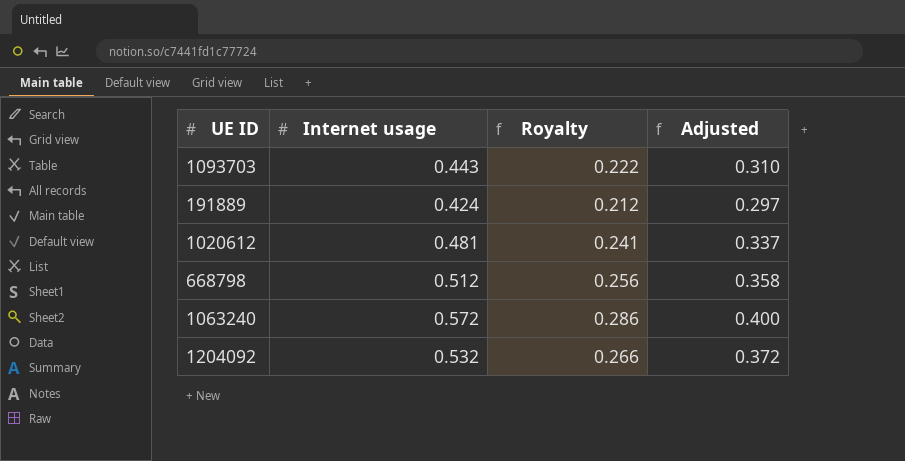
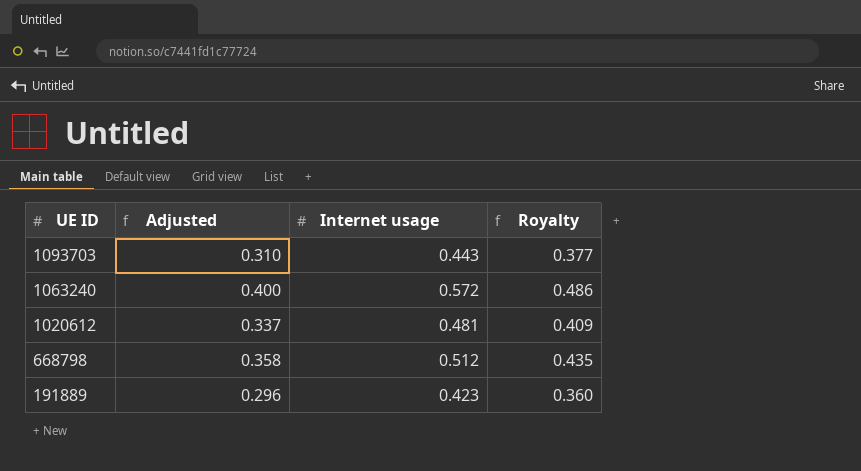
row order: none -> UE ID descending
column Adjusted | position: 4 -> 2
column Royalty | formula: [Internet usage] * 0.5 -> [Internet usage] * 0.85
row 1204092: 0.532 | 0.266 | 0.372 -> none
191889 | Adjusted: 0.297 -> 0.296
191889 | Internet usage: 0.424 -> 0.423

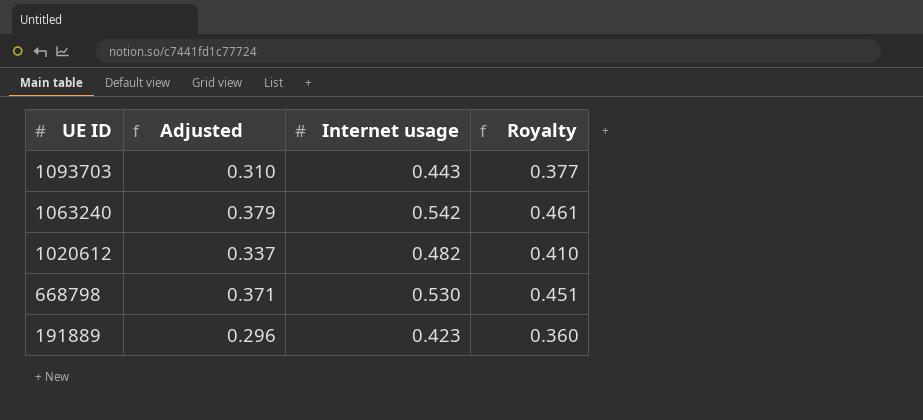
1063240 | Adjusted: 0.400 -> 0.379
1063240 | Internet usage: 0.572 -> 0.542
1063240 | Royalty: 0.486 -> 0.461
1020612 | Internet usage: 0.481 -> 0.482
1020612 | Royalty: 0.409 -> 0.410
668798 | Adjusted: 0.358 -> 0.371
668798 | Internet usage: 0.512 -> 0.530
668798 | Royalty: 0.435 -> 0.451

